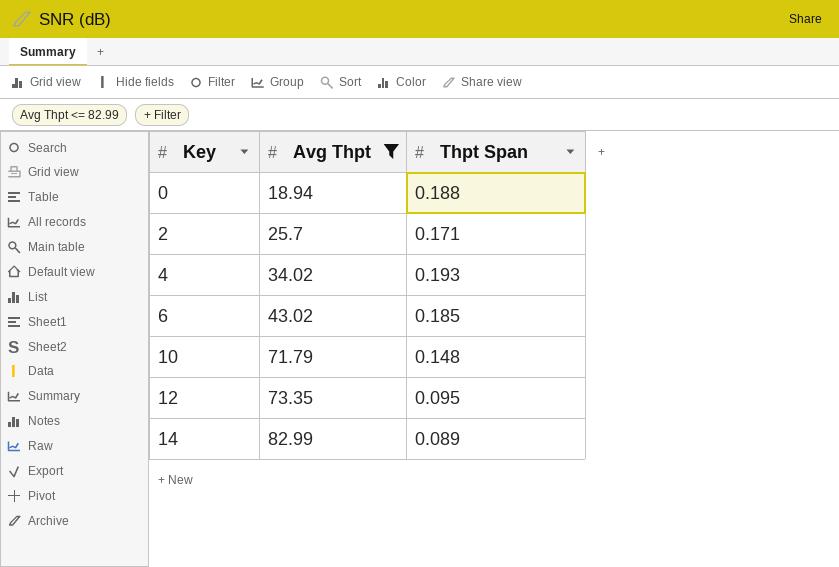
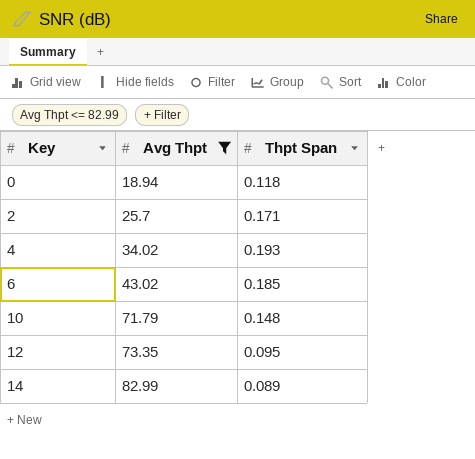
0 | Thpt Span: 0.188 -> 0.118

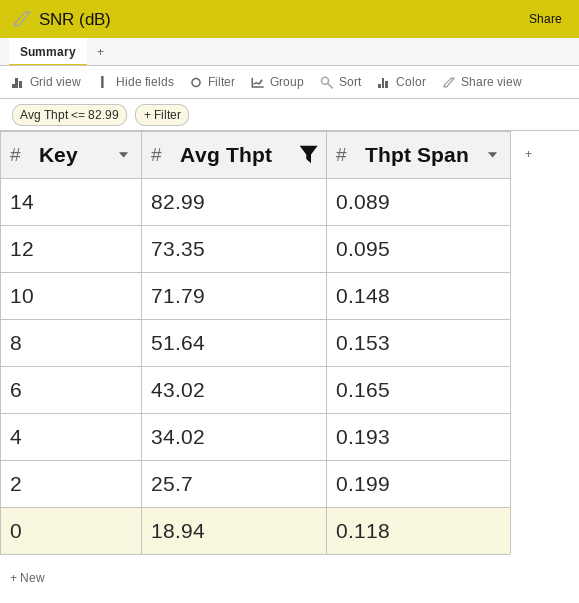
row order: Key ascending -> Key descending
row 8: none -> 51.64 | 0.153
6 | Thpt Span: 0.185 -> 0.165
2 | Thpt Span: 0.171 -> 0.199

